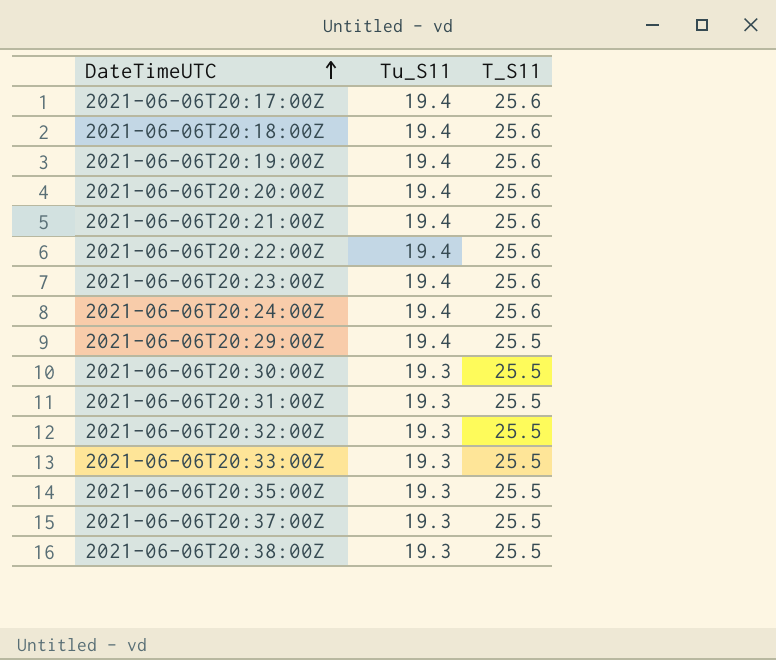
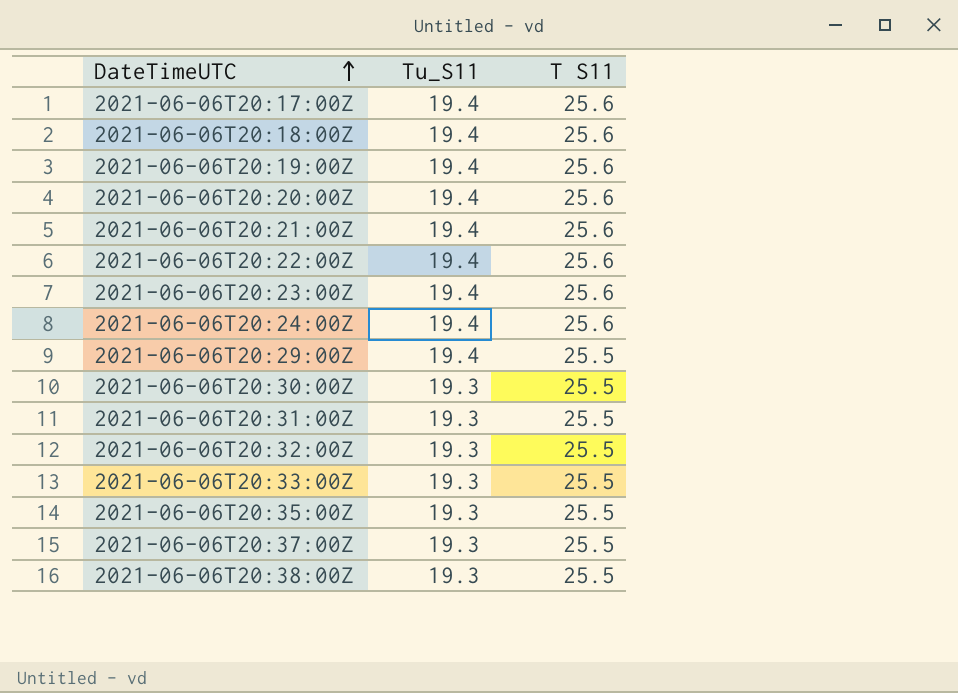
column name: T_S11 -> T S11

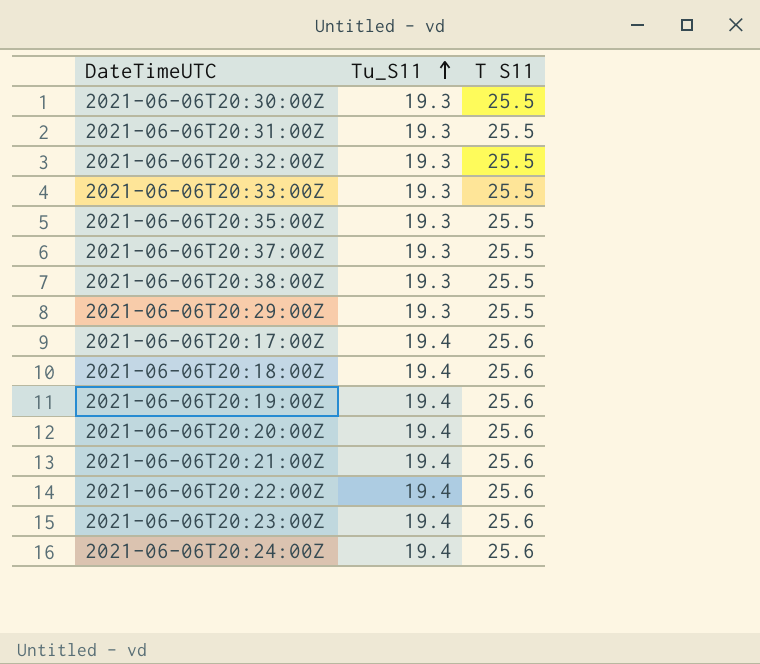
row order: DateTimeUTC ascending -> Tu_S11 ascending
2021-06-06T20:29:00Z | Tu_S11: 19.4 -> 19.3

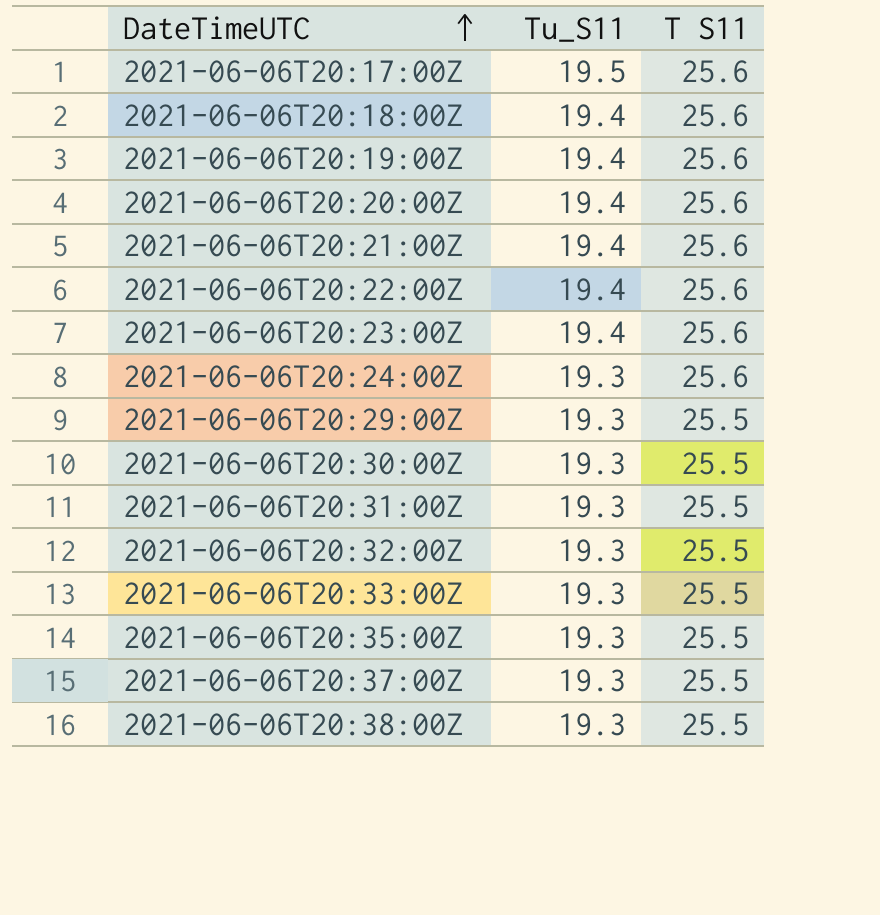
row order: Tu_S11 ascending -> DateTimeUTC ascending
2021-06-06T20:17:00Z | Tu_S11: 19.4 -> 19.5
2021-06-06T20:24:00Z | Tu_S11: 19.4 -> 19.3

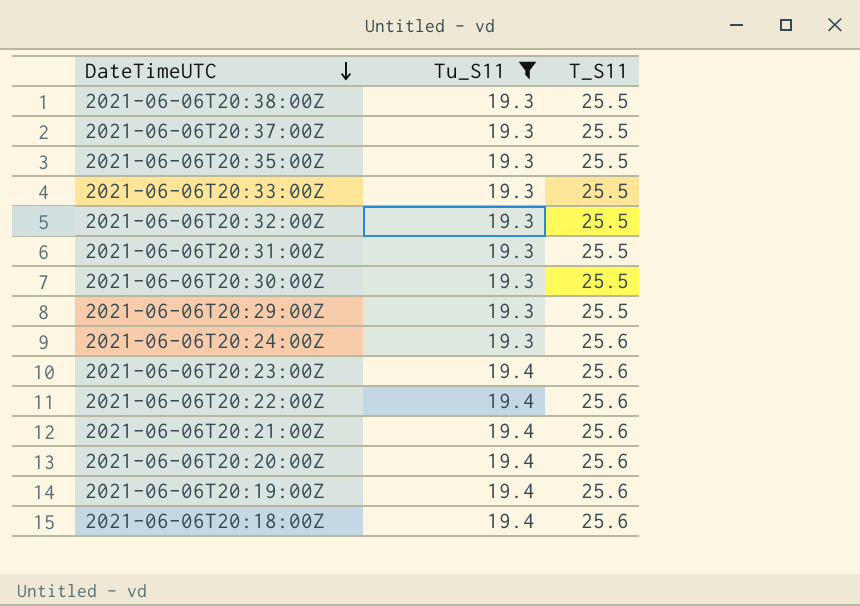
filter: none -> Tu_S11 != 19.5
row order: DateTimeUTC ascending -> DateTimeUTC descending
column name: T S11 -> T_S11

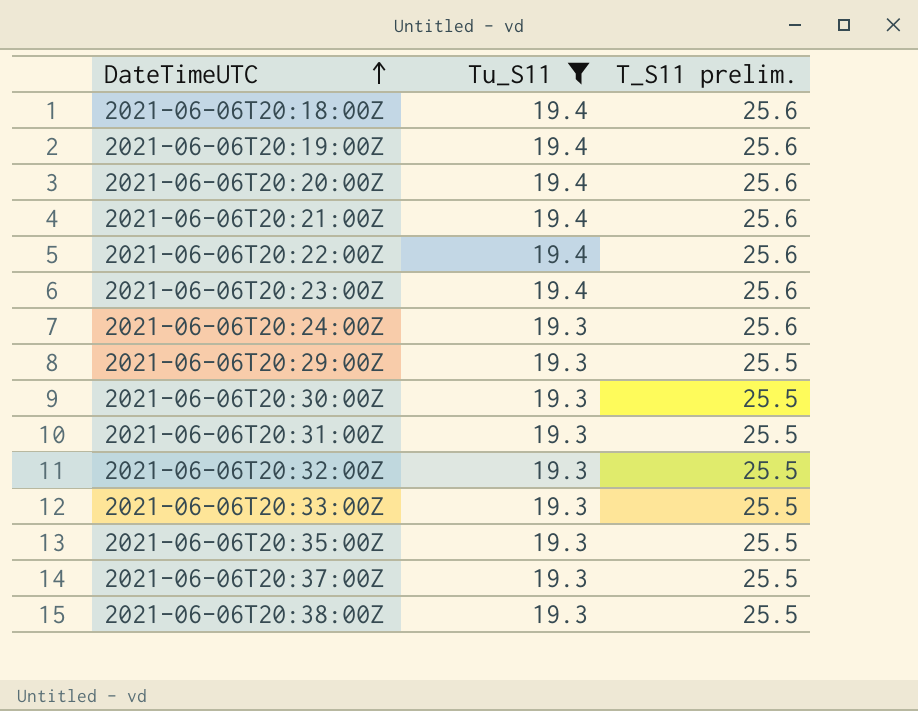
row order: DateTimeUTC descending -> DateTimeUTC ascending
column name: T_S11 -> T_S11 prelim.

